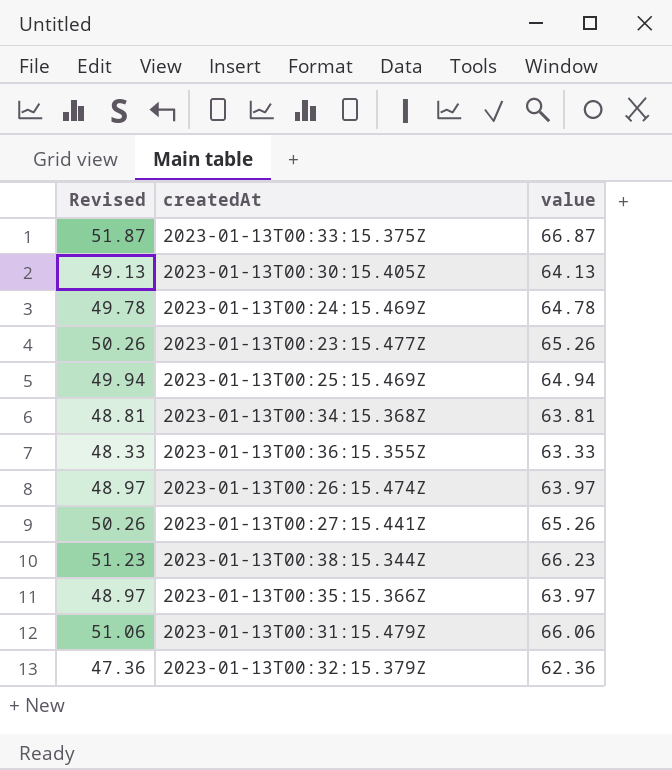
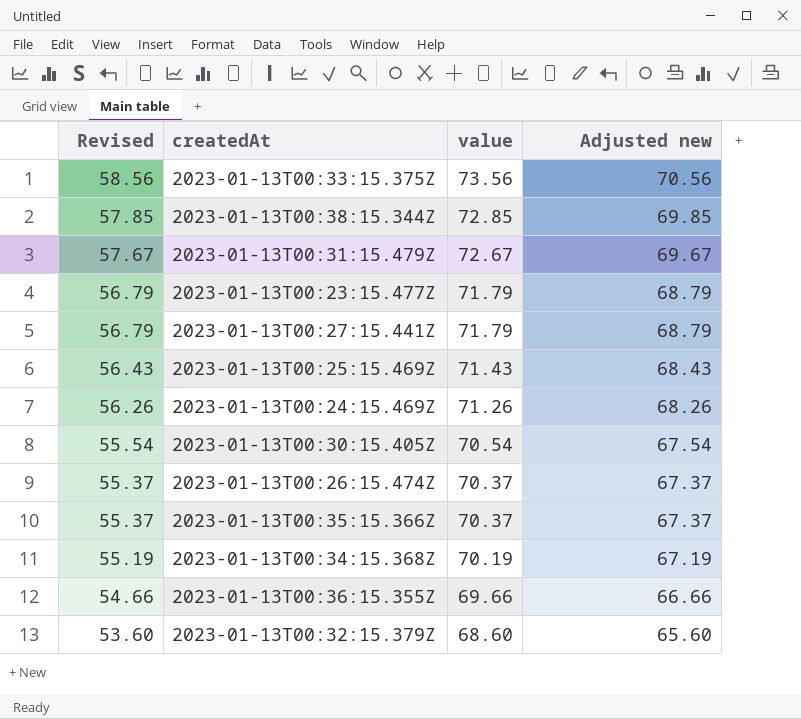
row order: none -> Revised descending
column Adjusted new | formula: none -> [value] - 3
2023-01-13T00:33:15.375Z | Revised: 51.87 -> 58.56
2023-01-13T00:33:15.375Z | value: 66.87 -> 73.56
2023-01-13T00:38:15.344Z | Revised: 51.23 -> 57.85
2023-01-13T00:38:15.344Z | value: 66.23 -> 72.85
2023-01-13T00:31:15.479Z | Revised: 51.06 -> 57.67
2023-01-13T00:31:15.479Z | value: 66.06 -> 72.67
2023-01-13T00:23:15.477Z | Revised: 50.26 -> 56.79
2023-01-13T00:23:15.477Z | value: 65.26 -> 71.79
2023-01-13T00:27:15.441Z | Revised: 50.26 -> 56.79
2023-01-13T00:27:15.441Z | value: 65.26 -> 71.79
2023-01-13T00:25:15.469Z | Revised: 49.94 -> 56.43
2023-01-13T00:25:15.469Z | value: 64.94 -> 71.43
2023-01-13T00:24:15.469Z | Revised: 49.78 -> 56.26
2023-01-13T00:24:15.469Z | value: 64.78 -> 71.26
2023-01-13T00:30:15.405Z | Revised: 49.13 -> 55.54
2023-01-13T00:30:15.405Z | value: 64.13 -> 70.54
2023-01-13T00:26:15.474Z | Revised: 48.97 -> 55.37
2023-01-13T00:26:15.474Z | value: 63.97 -> 70.37
2023-01-13T00:35:15.366Z | Revised: 48.97 -> 55.37
2023-01-13T00:35:15.366Z | value: 63.97 -> 70.37
2023-01-13T00:34:15.368Z | Revised: 48.81 -> 55.19
2023-01-13T00:34:15.368Z | value: 63.81 -> 70.19
2023-01-13T00:36:15.355Z | Revised: 48.33 -> 54.66
2023-01-13T00:36:15.355Z | value: 63.33 -> 69.66
2023-01-13T00:32:15.379Z | Revised: 47.36 -> 53.60
2023-01-13T00:32:15.379Z | value: 62.36 -> 68.60

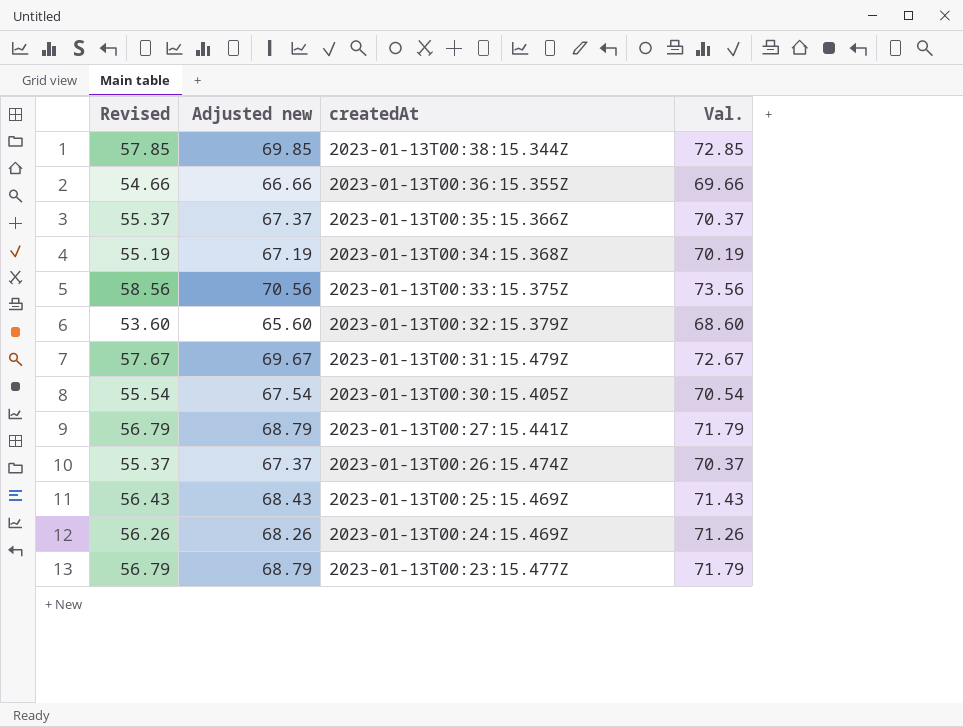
row order: Revised descending -> createdAt descending
column Adjusted new | position: 4 -> 2
column name: value -> Val.

